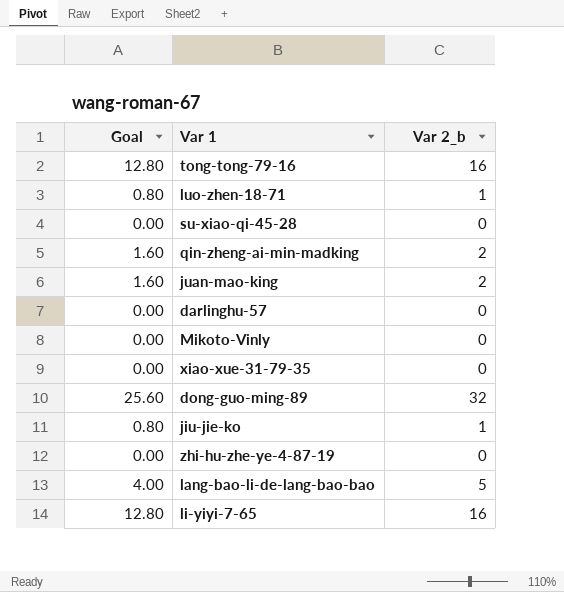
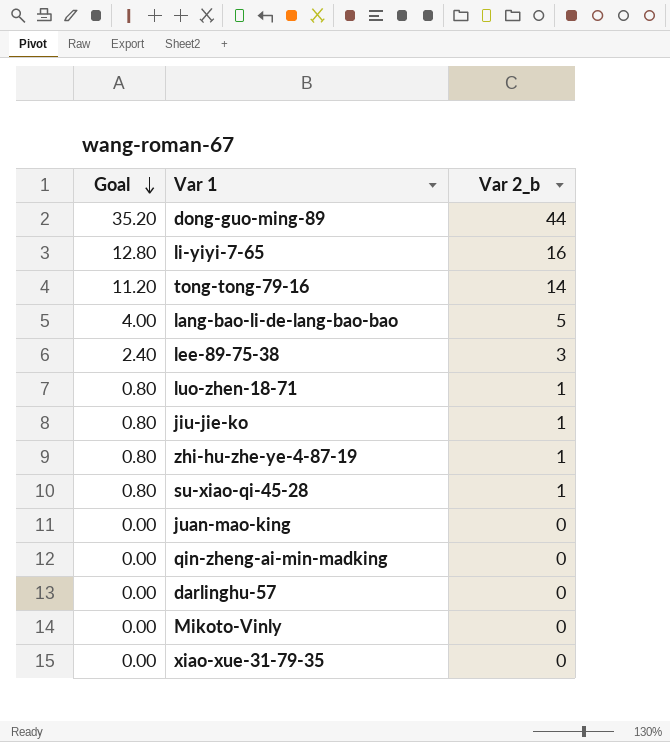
row order: none -> Goal descending
dong-guo-ming-89 | Goal: 25.60 -> 35.20
dong-guo-ming-89 | Var 2_b: 32 -> 44
tong-tong-79-16 | Goal: 12.80 -> 11.20
tong-tong-79-16 | Var 2_b: 16 -> 14
row lee-89-75-38: none -> 2.40 | 3
zhi-hu-zhe-ye-4-87-19 | Goal: 0.00 -> 0.80
zhi-hu-zhe-ye-4-87-19 | Var 2_b: 0 -> 1
su-xiao-qi-45-28 | Goal: 0.00 -> 0.80
su-xiao-qi-45-28 | Var 2_b: 0 -> 1
juan-mao-king | Goal: 1.60 -> 0.00
juan-mao-king | Var 2_b: 2 -> 0
qin-zheng-ai-min-madking | Goal: 1.60 -> 0.00
qin-zheng-ai-min-madking | Var 2_b: 2 -> 0

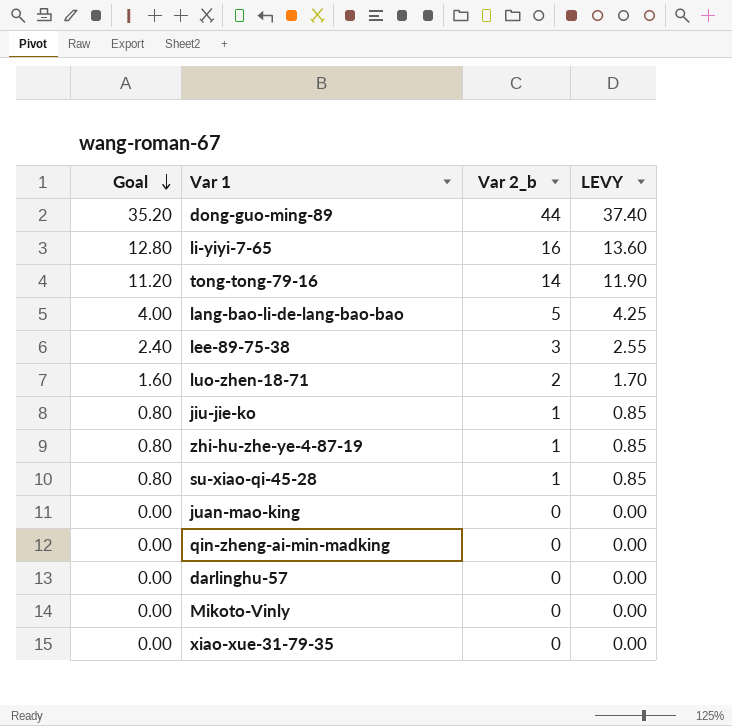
column LEVY | formula: none -> [Var 2_b] * 0.85
luo-zhen-18-71 | Goal: 0.80 -> 1.60
luo-zhen-18-71 | Var 2_b: 1 -> 2

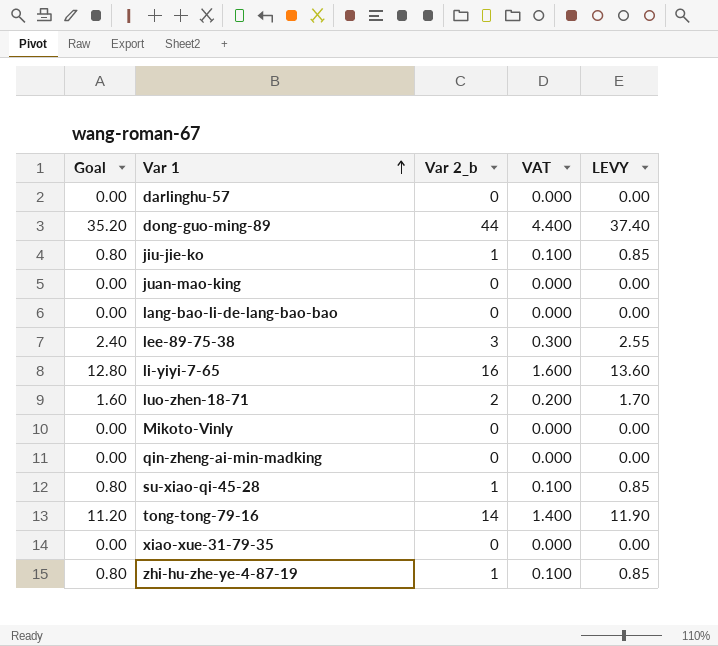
row order: Goal descending -> Var 1 ascending
column VAT | formula: none -> [Var 2_b] * 0.1
lang-bao-li-de-lang-bao-bao | Goal: 4.00 -> 0.00
lang-bao-li-de-lang-bao-bao | Var 2_b: 5 -> 0
lang-bao-li-de-lang-bao-bao | LEVY: 4.25 -> 0.00

